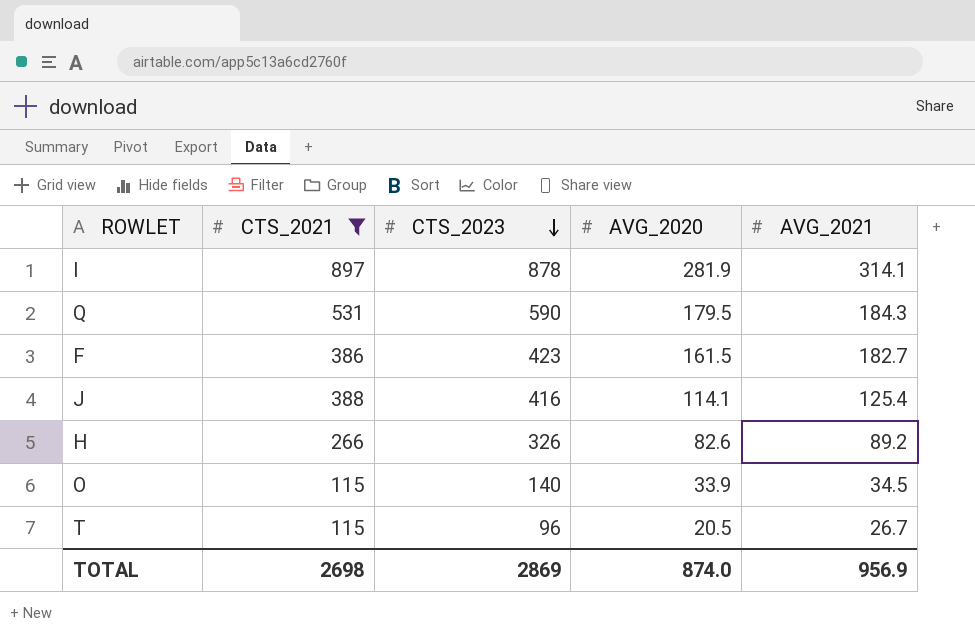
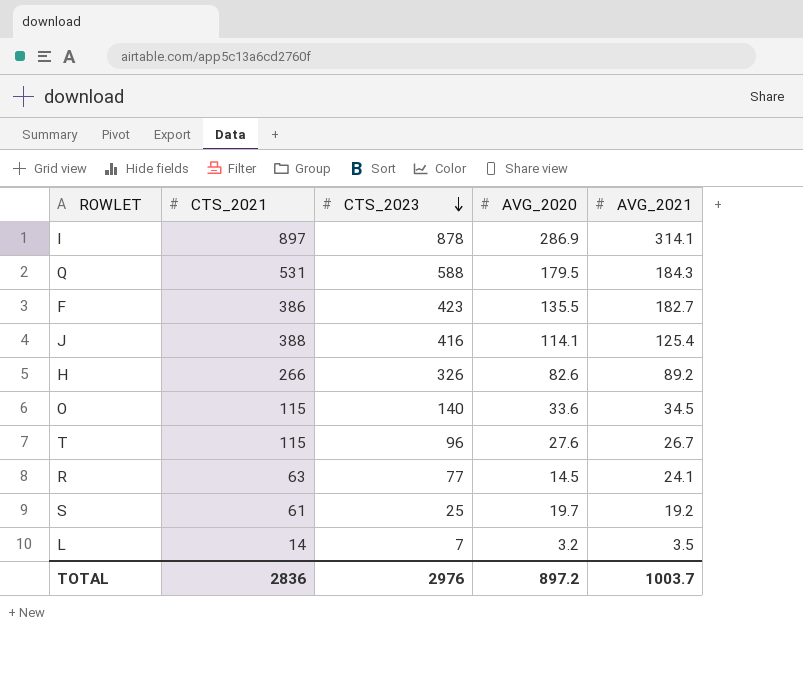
filter: CTS_2021 >= 115 -> none
I | AVG_2020: 281.9 -> 286.9
Q | CTS_2023: 590 -> 588
F | AVG_2020: 161.5 -> 135.5
O | AVG_2020: 33.9 -> 33.6
T | AVG_2020: 20.5 -> 27.6
TOTAL | CTS_2021: 2698 -> 2836
TOTAL | CTS_2023: 2869 -> 2976
TOTAL | AVG_2020: 874.0 -> 897.2
TOTAL | AVG_2021: 956.9 -> 1003.7

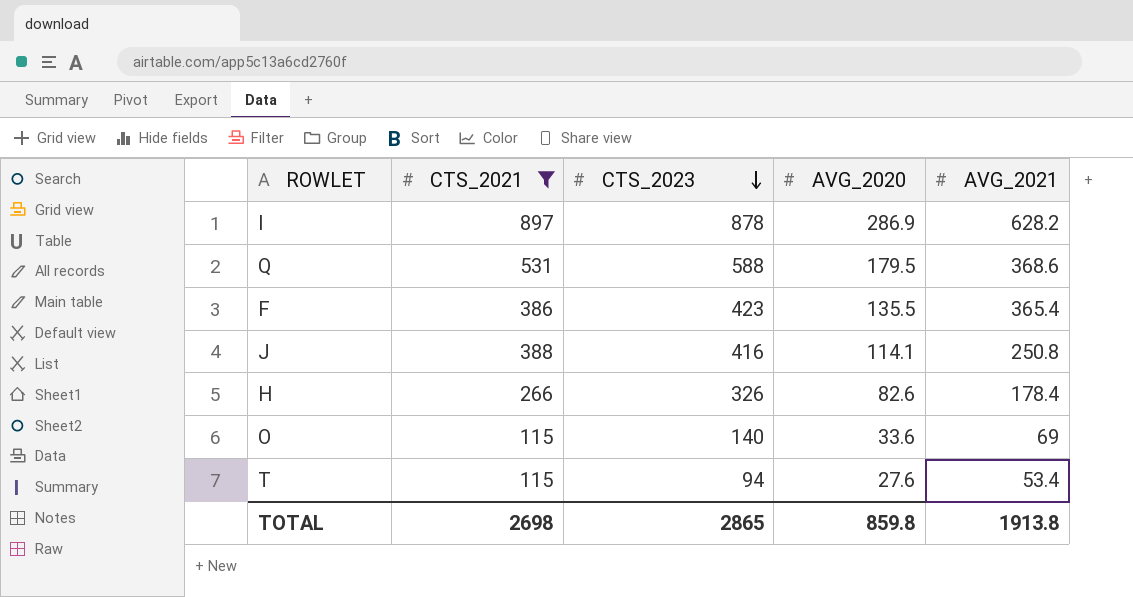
filter: none -> CTS_2021 >= 115
I | AVG_2021: 314.1 -> 628.2
Q | AVG_2021: 184.3 -> 368.6
F | AVG_2021: 182.7 -> 365.4
J | AVG_2021: 125.4 -> 250.8
H | AVG_2021: 89.2 -> 178.4
O | AVG_2021: 34.5 -> 69
T | CTS_2023: 96 -> 94
T | AVG_2021: 26.7 -> 53.4
TOTAL | CTS_2021: 2836 -> 2698
TOTAL | CTS_2023: 2976 -> 2865
TOTAL | AVG_2020: 897.2 -> 859.8
TOTAL | AVG_2021: 1003.7 -> 1913.8

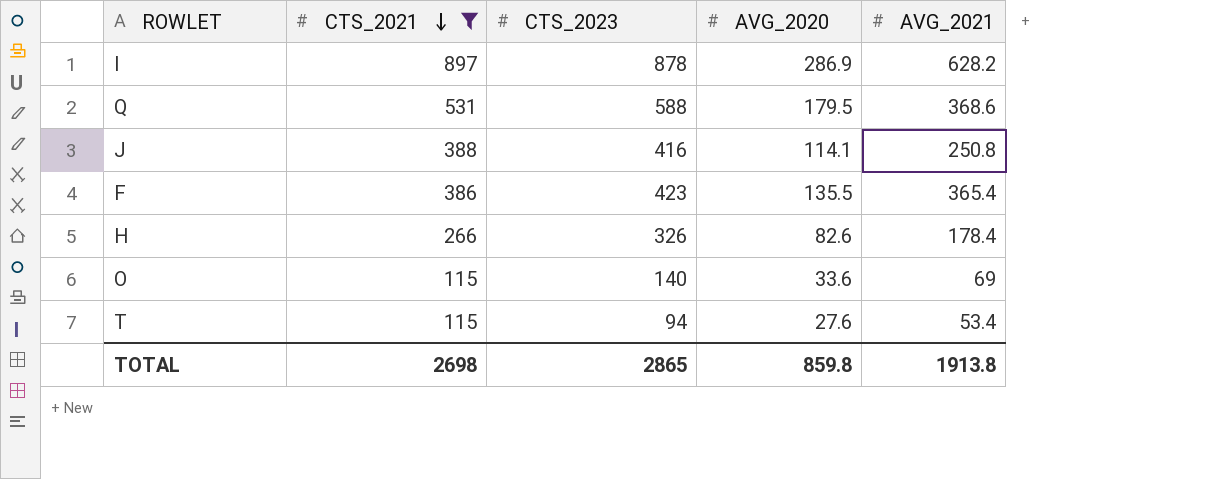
row order: CTS_2023 descending -> CTS_2021 descending

